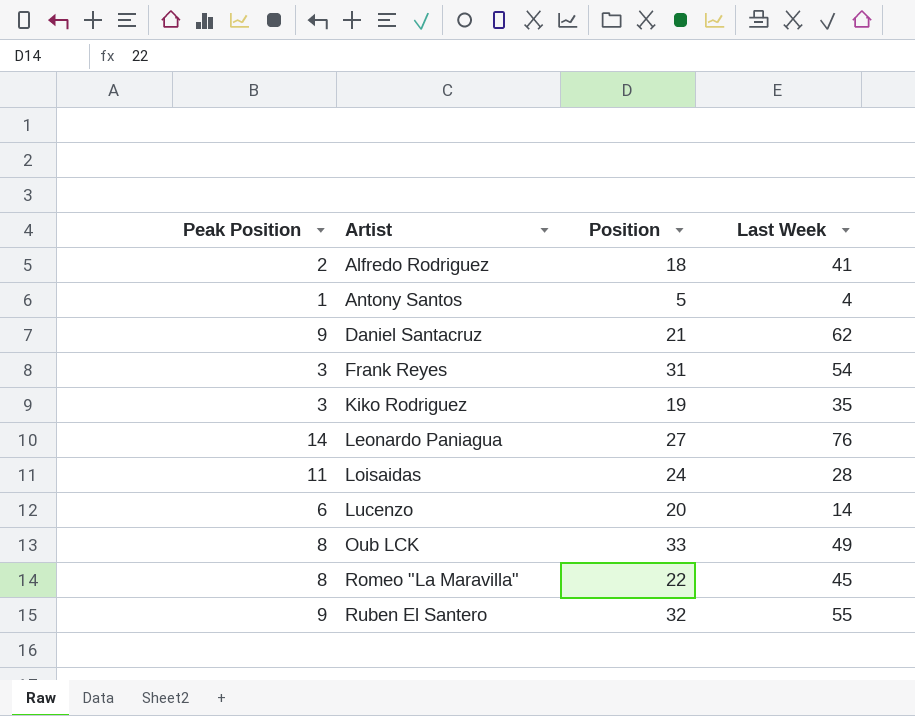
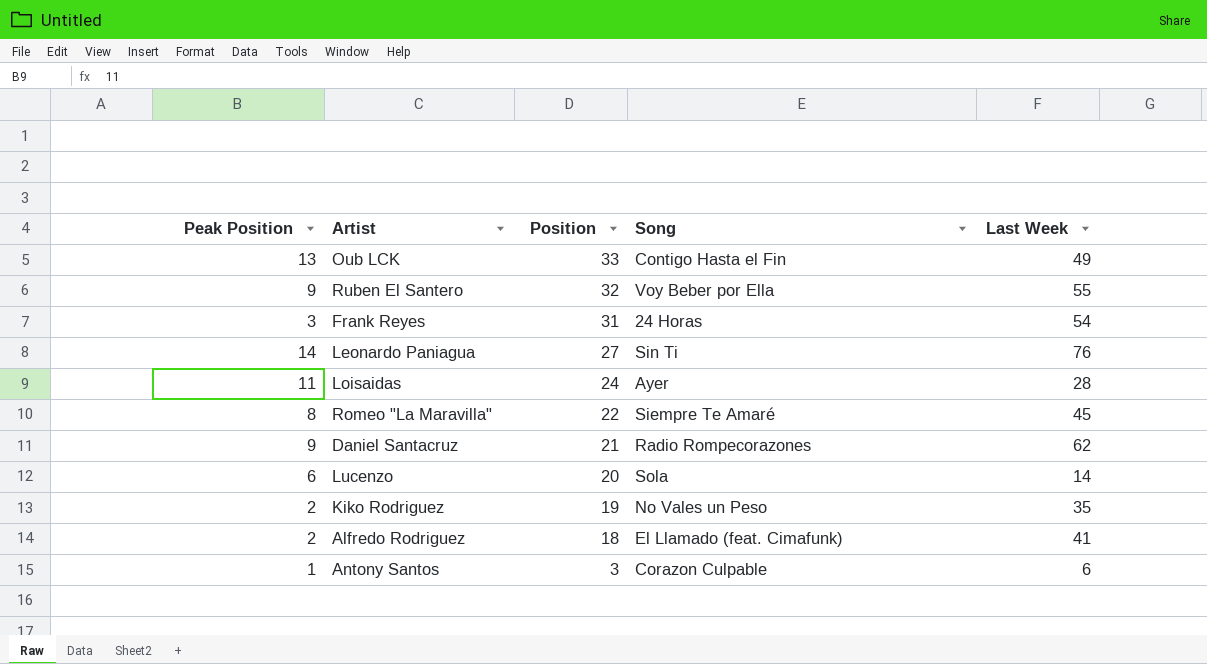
row order: Artist ascending -> Position descending
column Song | position: none -> 4
Oub LCK | Peak Position: 8 -> 13
Kiko Rodriguez | Peak Position: 3 -> 2
Antony Santos | Position: 5 -> 3
Antony Santos | Last Week: 4 -> 6

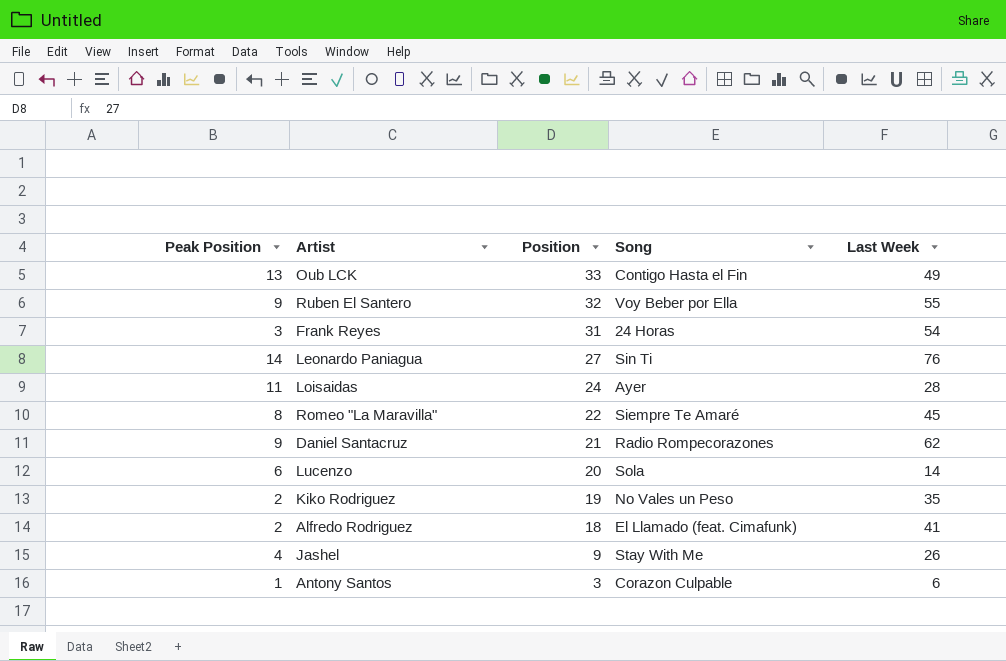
row Jashel: none -> 4 | 9 | Stay With Me | 26

